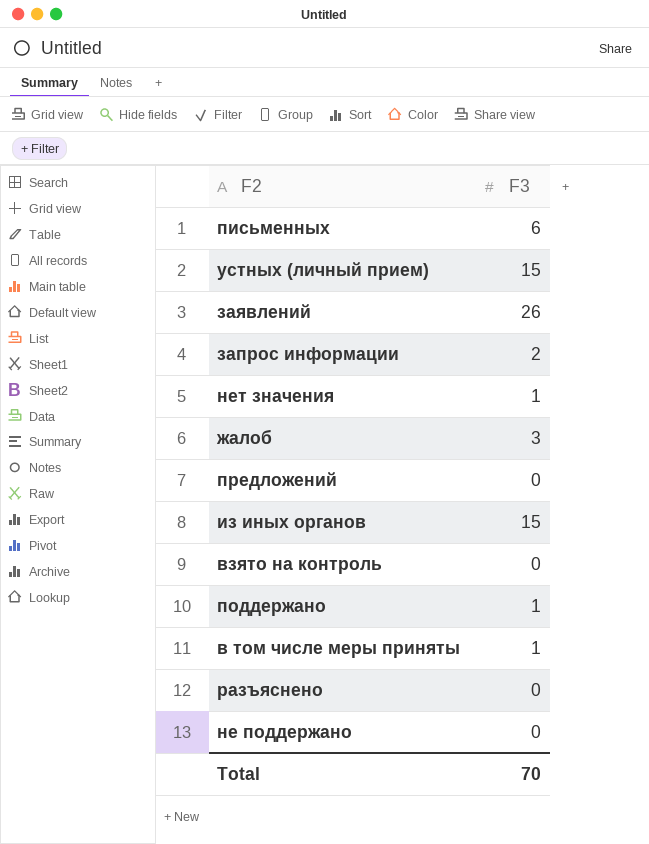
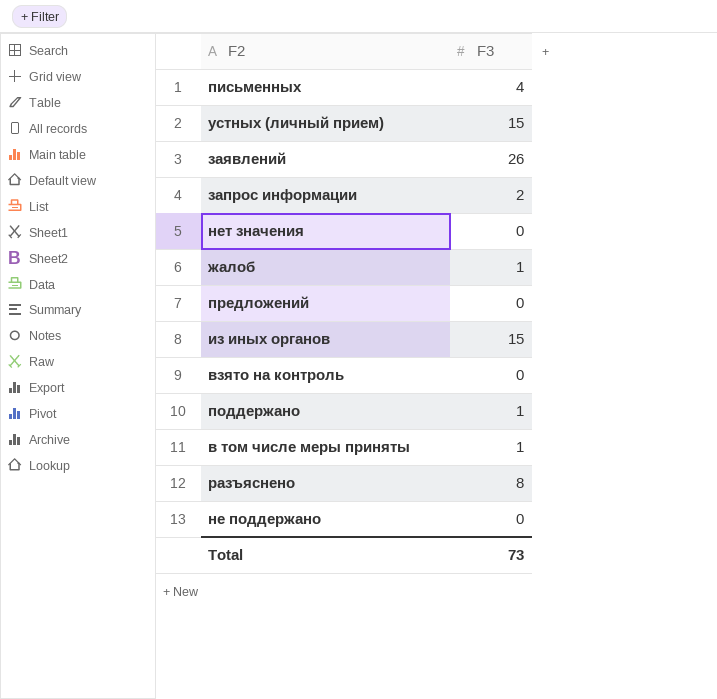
письменных | F3: 6 -> 4
нет значения | F3: 1 -> 0
жалоб | F3: 3 -> 1
разъяснено | F3: 0 -> 8
Total | F3: 70 -> 73

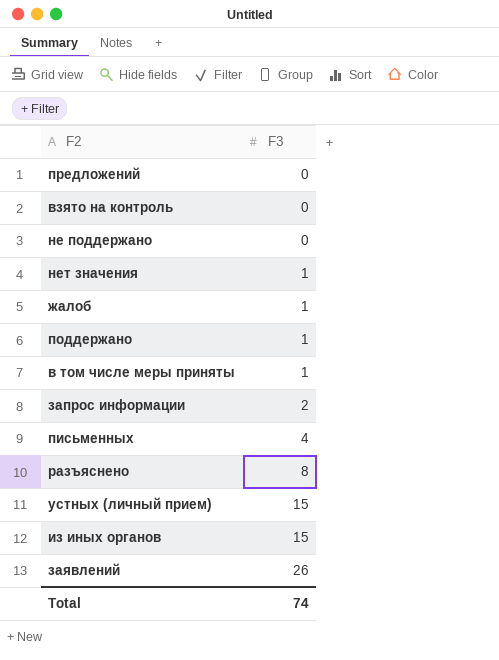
row order: none -> F3 ascending
нет значения | F3: 0 -> 1
Total | F3: 73 -> 74

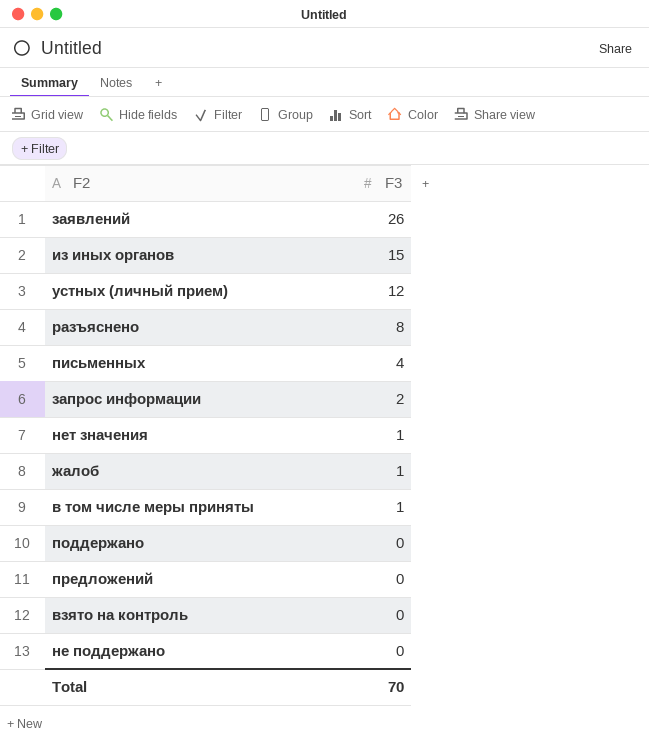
row order: F3 ascending -> F3 descending
устных (личный прием) | F3: 15 -> 12
поддержано | F3: 1 -> 0
Total | F3: 74 -> 70

